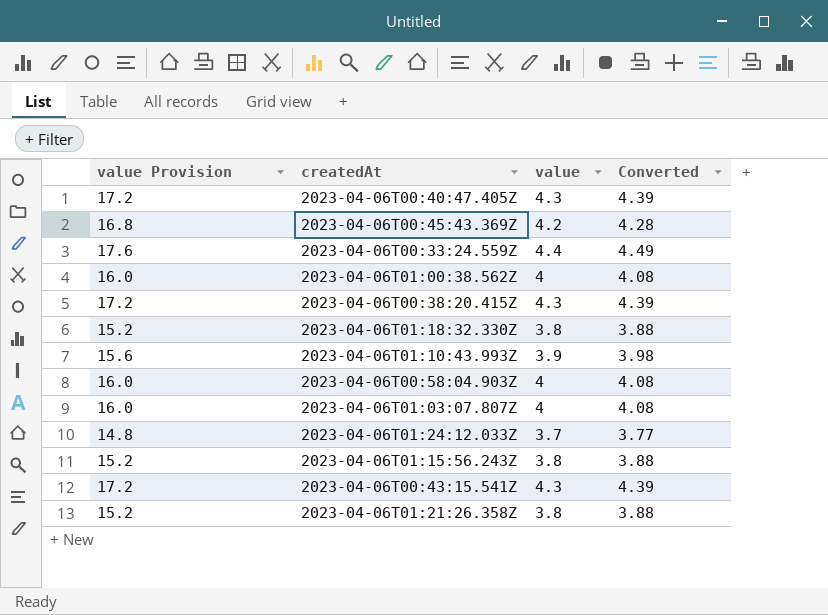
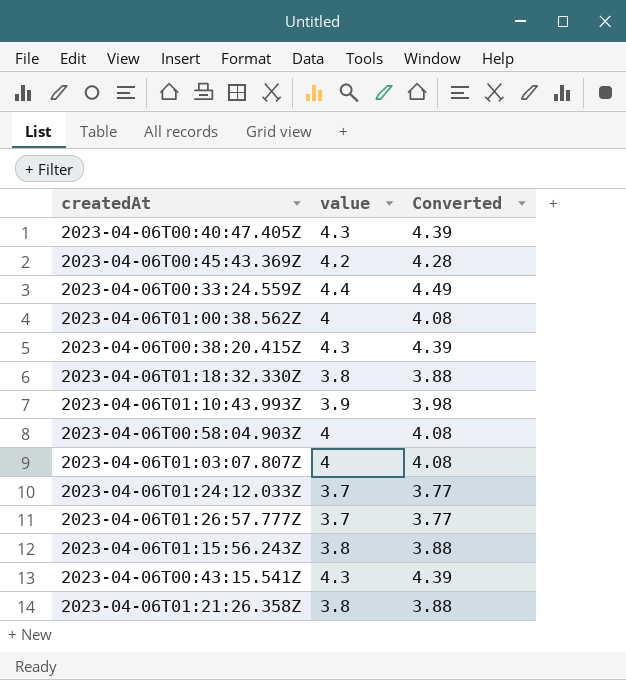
column value Provision | formula: [value] * 4 -> none
row 2023-04-06T01:26:57.777Z: none -> 3.7 | 3.77

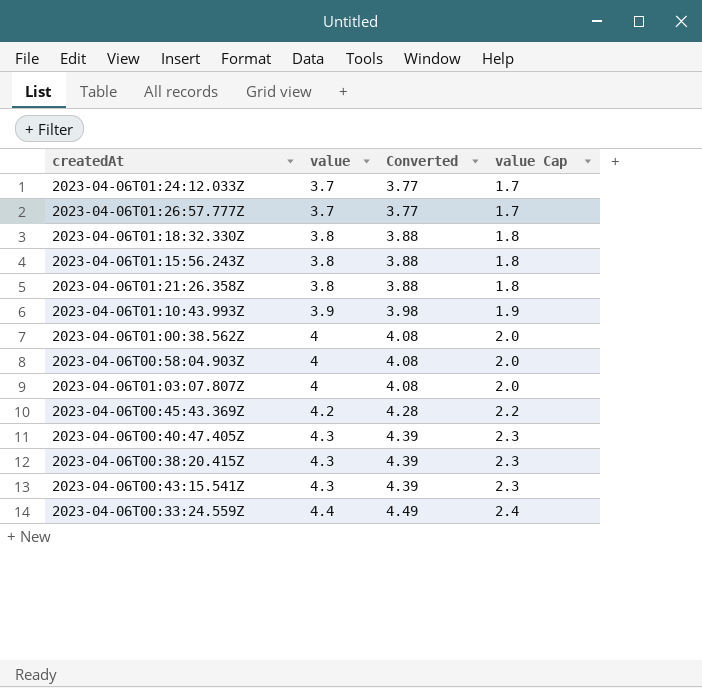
row order: none -> value ascending
column value Cap | formula: none -> [value] - 2

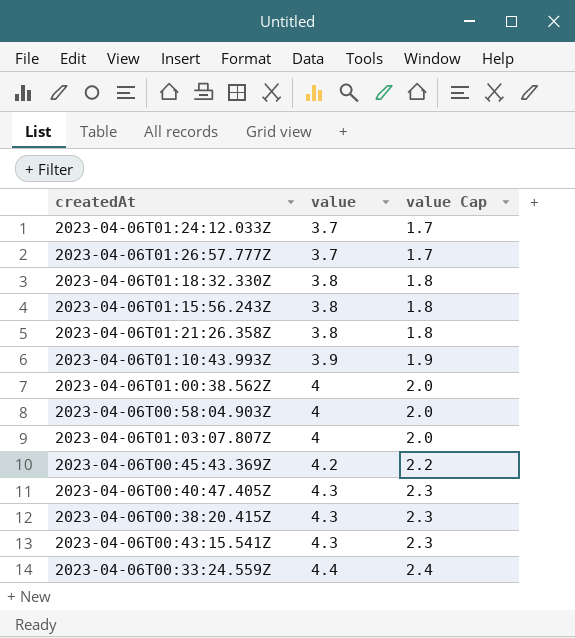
column Converted | formula: [value] * 1.02 -> none

